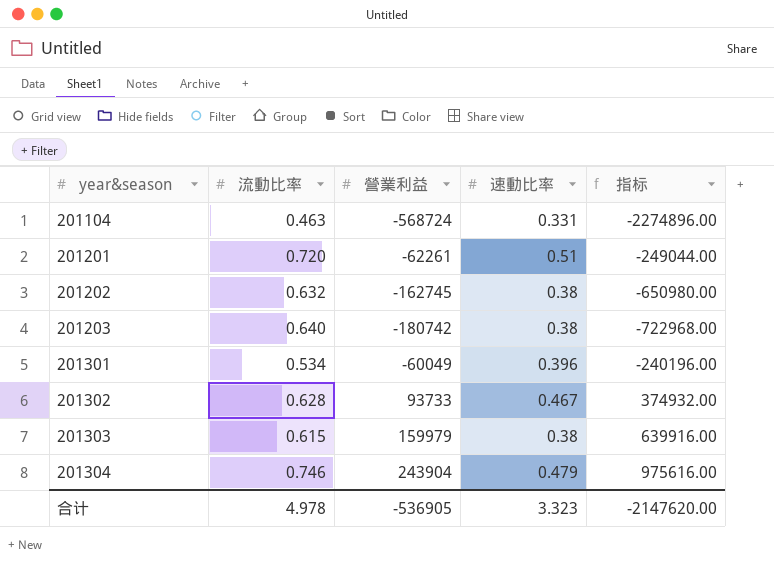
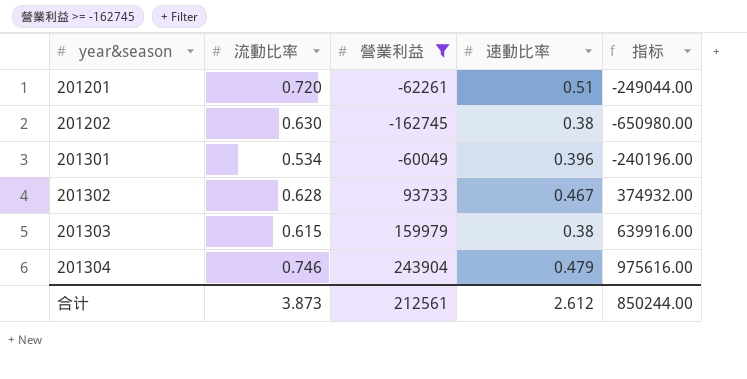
filter: none -> 營業利益 >= -162745
201202 | 流動比率: 0.632 -> 0.630
合计 | 流動比率: 4.978 -> 3.873
合计 | 營業利益: -536905 -> 212561
合计 | 速動比率: 3.323 -> 2.612
合计 | 指标: -2147620.00 -> 850244.00

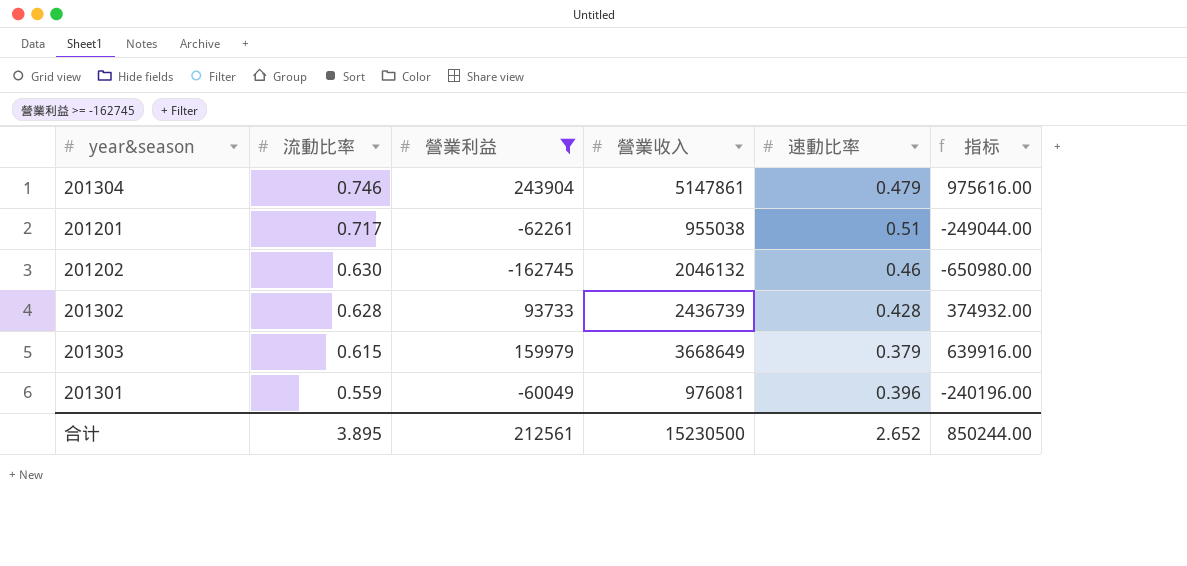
row order: year&season ascending -> 流動比率 descending
column 營業收入 | position: none -> 4
201201 | 流動比率: 0.720 -> 0.717
201202 | 速動比率: 0.38 -> 0.46
201302 | 速動比率: 0.467 -> 0.428
201303 | 速動比率: 0.38 -> 0.379
201301 | 流動比率: 0.534 -> 0.559
合计 | 流動比率: 3.873 -> 3.895
合计 | 速動比率: 2.612 -> 2.652

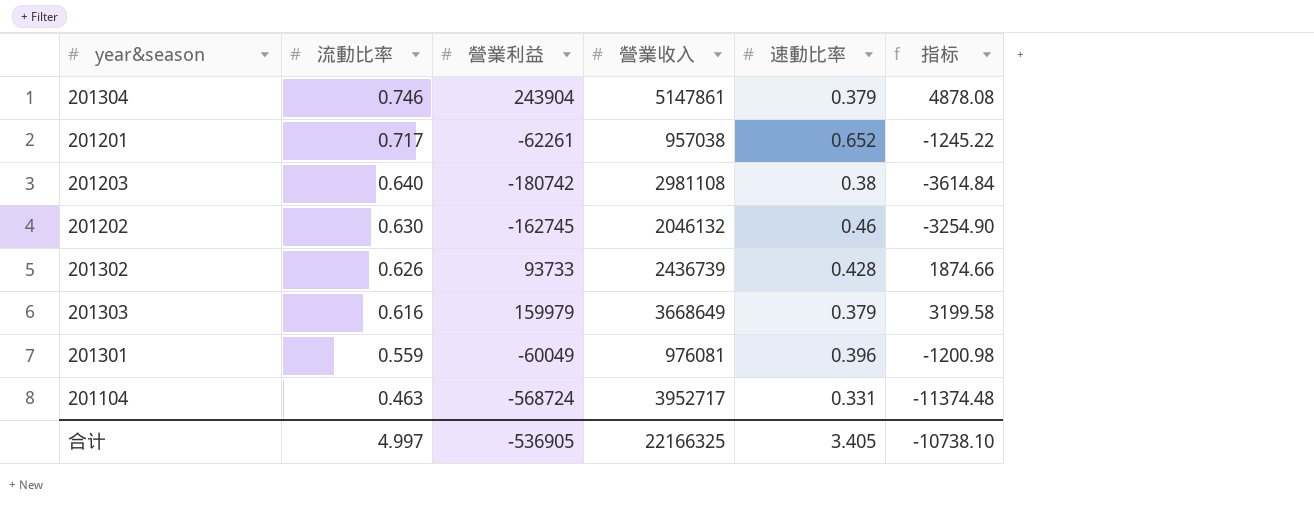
filter: 營業利益 >= -162745 -> none
column 指标 | formula: [營業利益] * 4 -> [營業利益] * 0.02
201304 | 速動比率: 0.479 -> 0.379
201201 | 營業收入: 955038 -> 957038
201201 | 速動比率: 0.51 -> 0.652
201302 | 流動比率: 0.628 -> 0.626
201303 | 流動比率: 0.615 -> 0.616
合计 | 流動比率: 3.895 -> 4.997
合计 | 營業利益: 212561 -> -536905
合计 | 營業收入: 15230500 -> 22166325
合计 | 速動比率: 2.652 -> 3.405
合计 | 指标: 850244.00 -> -10738.10

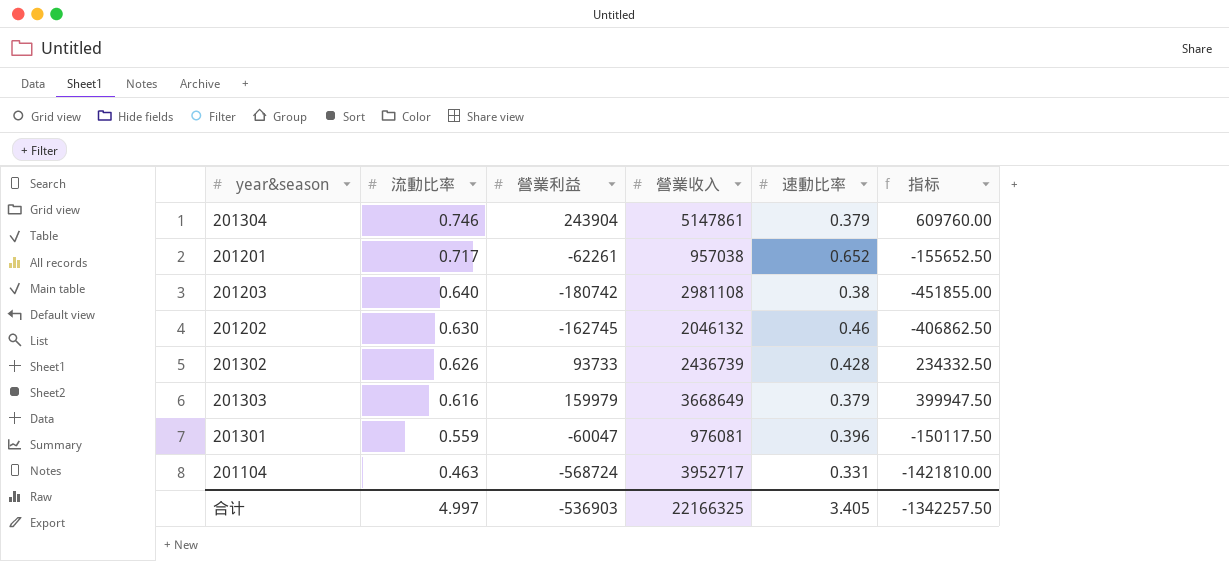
column 指标 | formula: [營業利益] * 0.02 -> [營業利益] * 2.5
201301 | 營業利益: -60049 -> -60047
合计 | 營業利益: -536905 -> -536903
合计 | 指标: -10738.10 -> -1342257.50

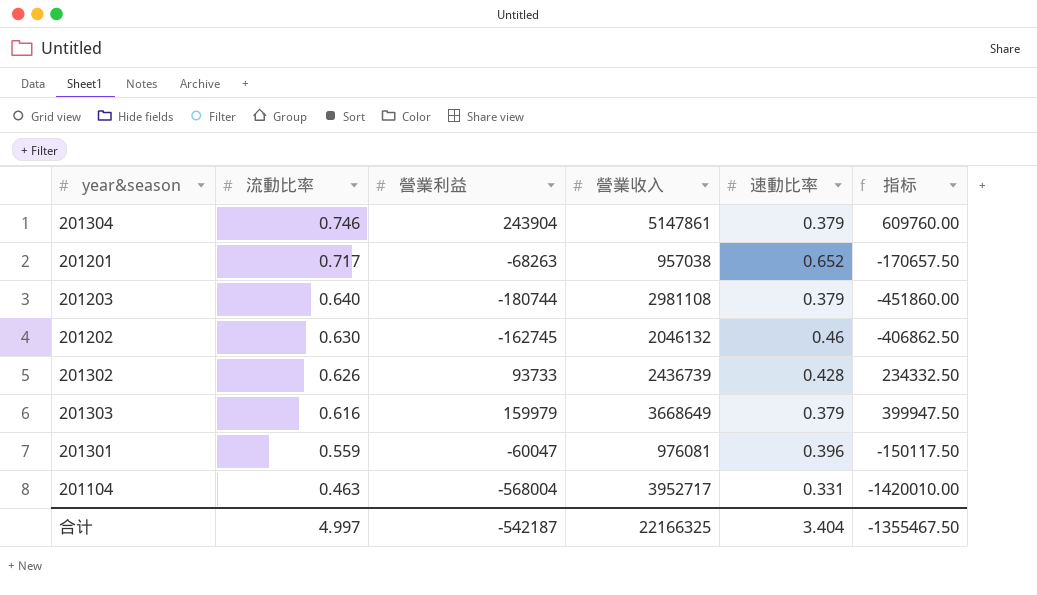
201201 | 營業利益: -62261 -> -68263
201201 | 指标: -155652.50 -> -170657.50
201203 | 營業利益: -180742 -> -180744
201203 | 速動比率: 0.38 -> 0.379
201203 | 指标: -451855.00 -> -451860.00
201104 | 營業利益: -568724 -> -568004
201104 | 指标: -1421810.00 -> -1420010.00
合计 | 營業利益: -536903 -> -542187
合计 | 速動比率: 3.405 -> 3.404
合计 | 指标: -1342257.50 -> -1355467.50

